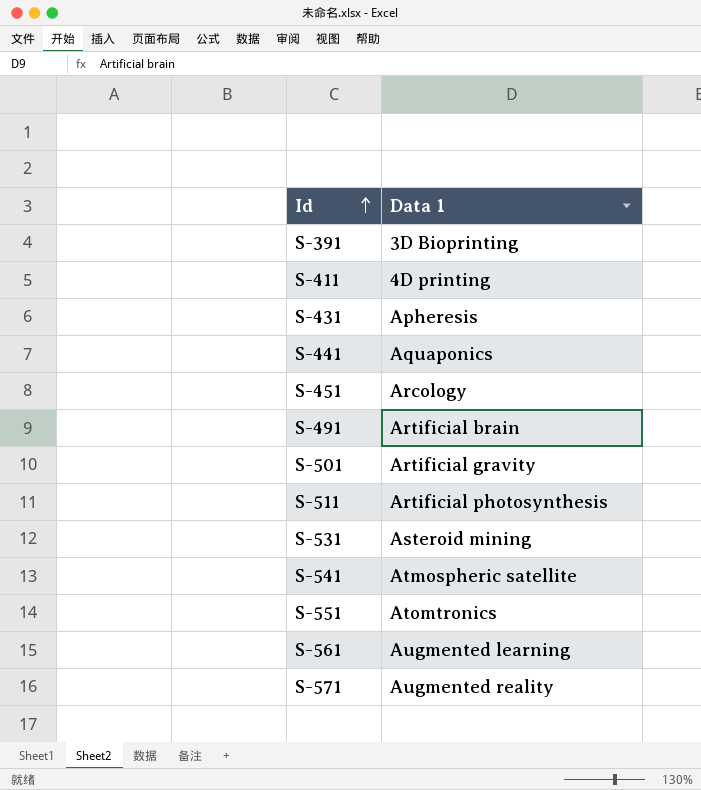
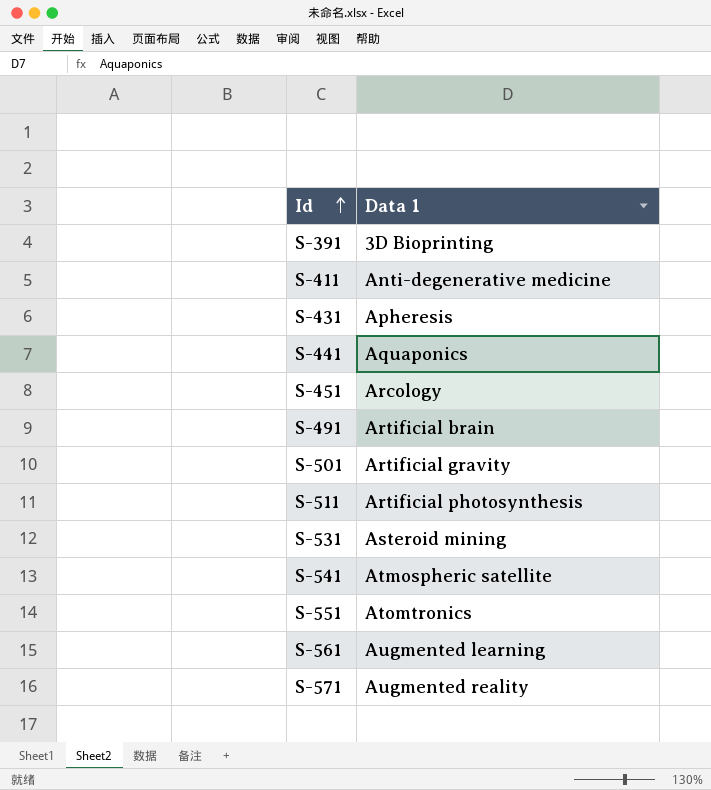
S-411 | Data 1: 4D printing -> Anti-degenerative medicine

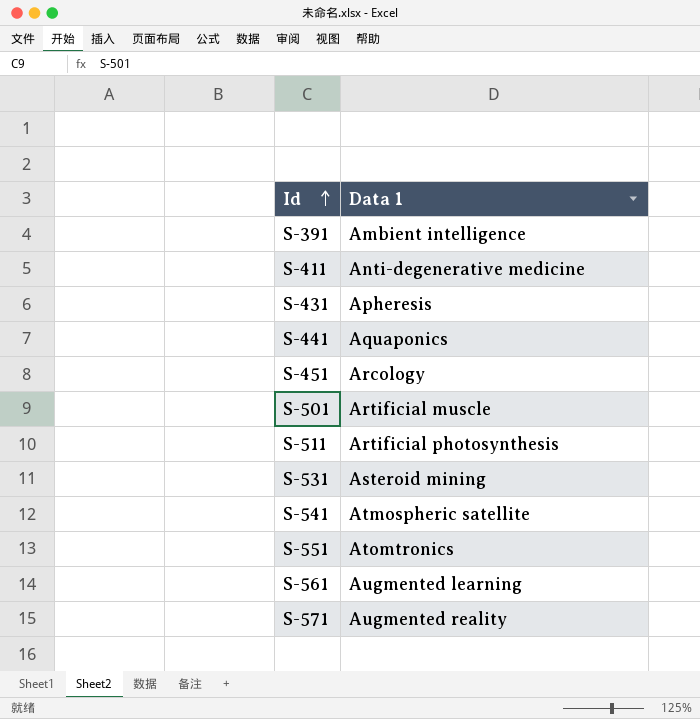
row S-491: Artificial brain -> none
S-391 | Data 1: 3D Bioprinting -> Ambient intelligence
S-501 | Data 1: Artificial gravity -> Artificial muscle

